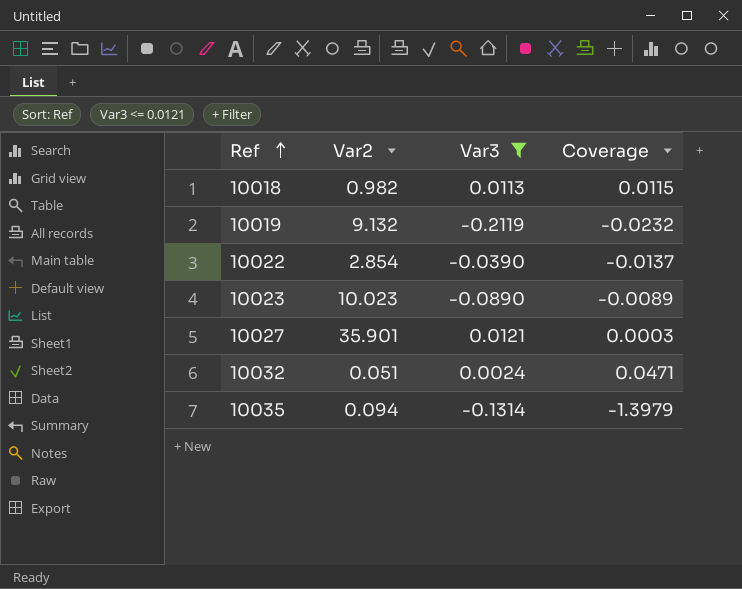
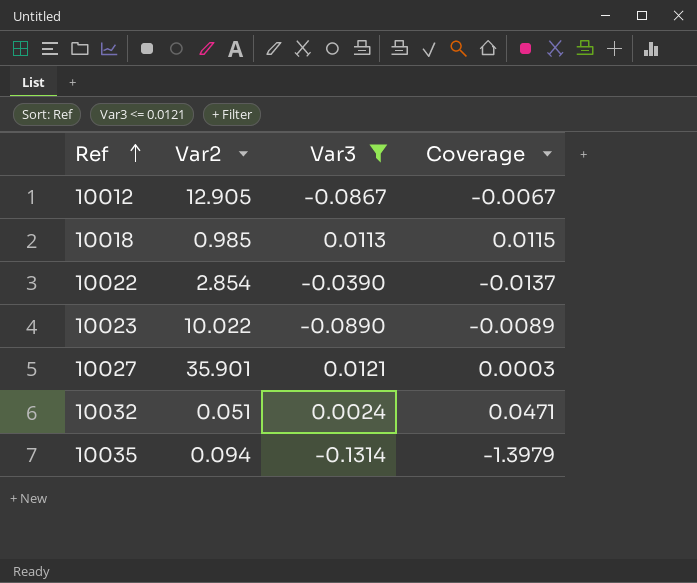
row 10019: 9.132 | -0.2119 | -0.0232 -> none
row 10012: none -> 12.905 | -0.0867 | -0.0067
10018 | Var2: 0.982 -> 0.985
10023 | Var2: 10.023 -> 10.022

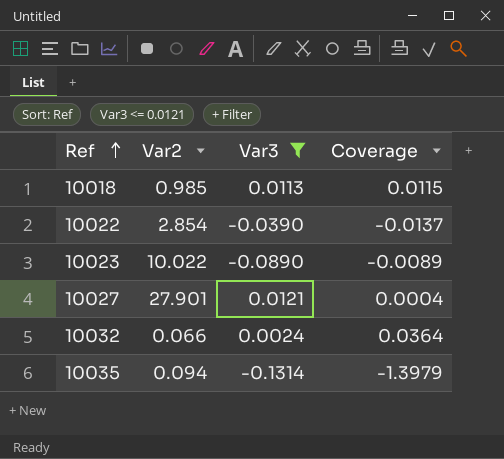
row 10012: 12.905 | -0.0867 | -0.0067 -> none
10027 | Var2: 35.901 -> 27.901
10027 | Coverage: 0.0003 -> 0.0004
10032 | Var2: 0.051 -> 0.066
10032 | Coverage: 0.0471 -> 0.0364

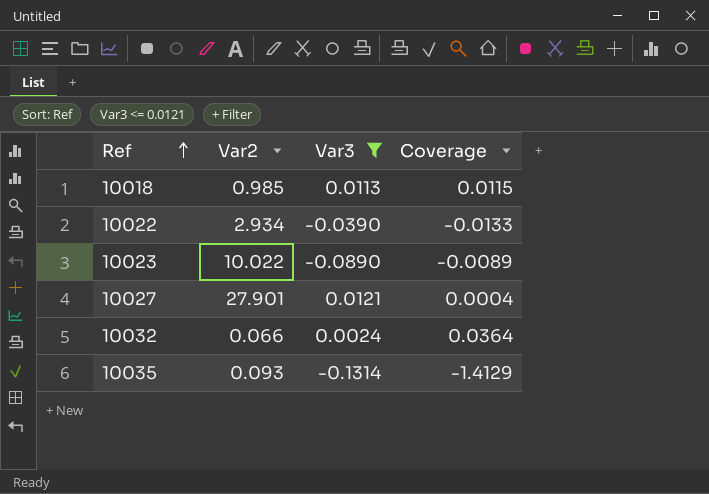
10022 | Var2: 2.854 -> 2.934
10022 | Coverage: -0.0137 -> -0.0133
10035 | Var2: 0.094 -> 0.093
10035 | Coverage: -1.3979 -> -1.4129

